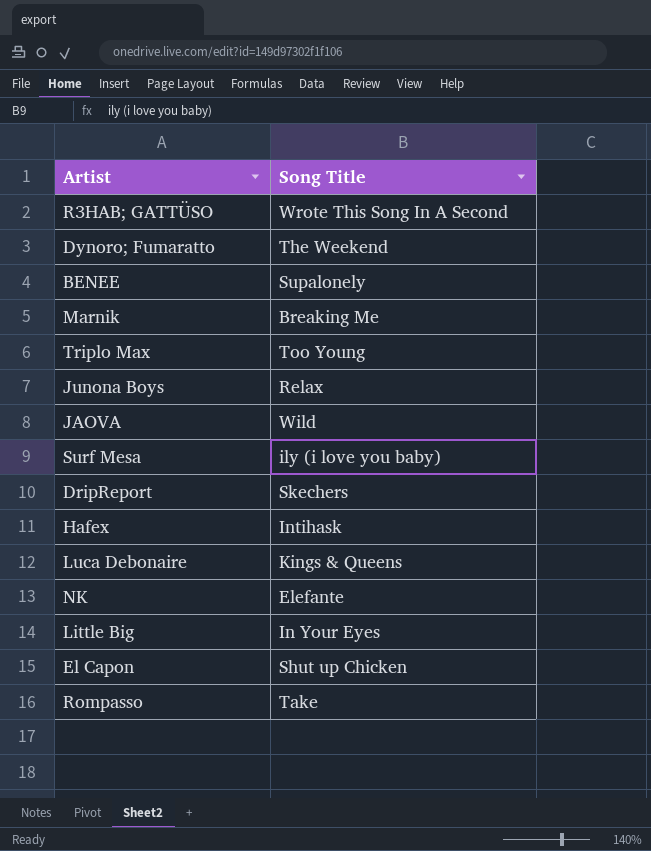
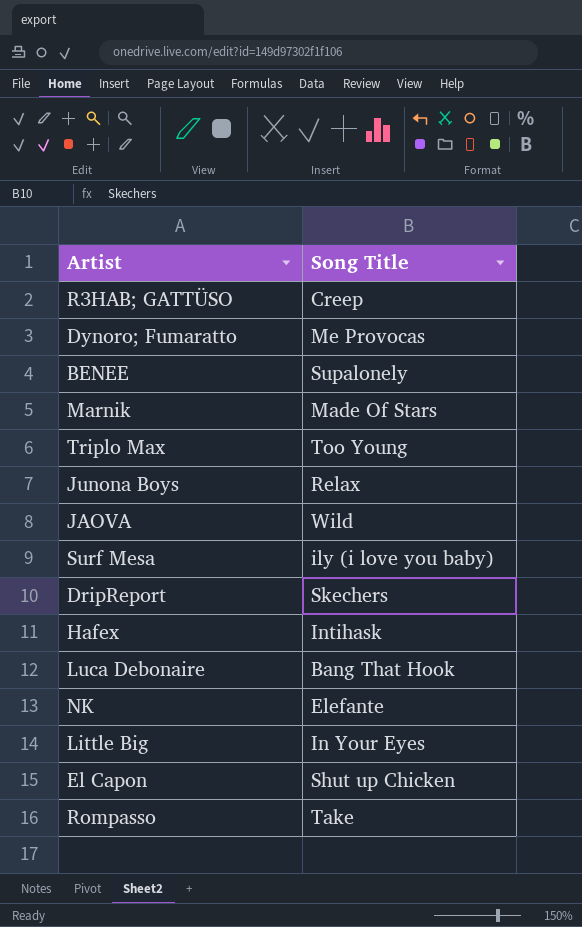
R3HAB; GATTÜSO | Song Title: Wrote This Song In A Second -> Creep
Dynoro; Fumaratto | Song Title: The Weekend -> Me Provocas
Marnik | Song Title: Breaking Me -> Made Of Stars
Luca Debonaire | Song Title: Kings & Queens -> Bang That Hook

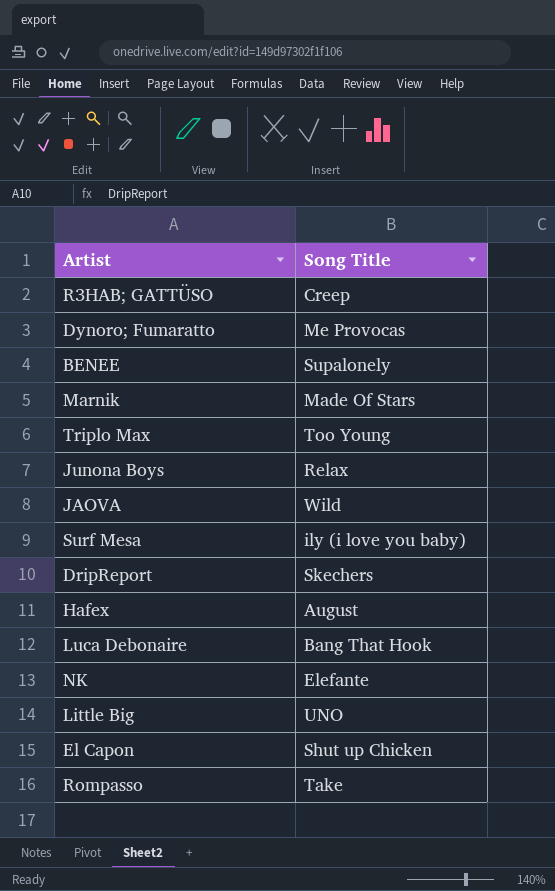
Hafex | Song Title: Intihask -> August
Little Big | Song Title: In Your Eyes -> UNO

